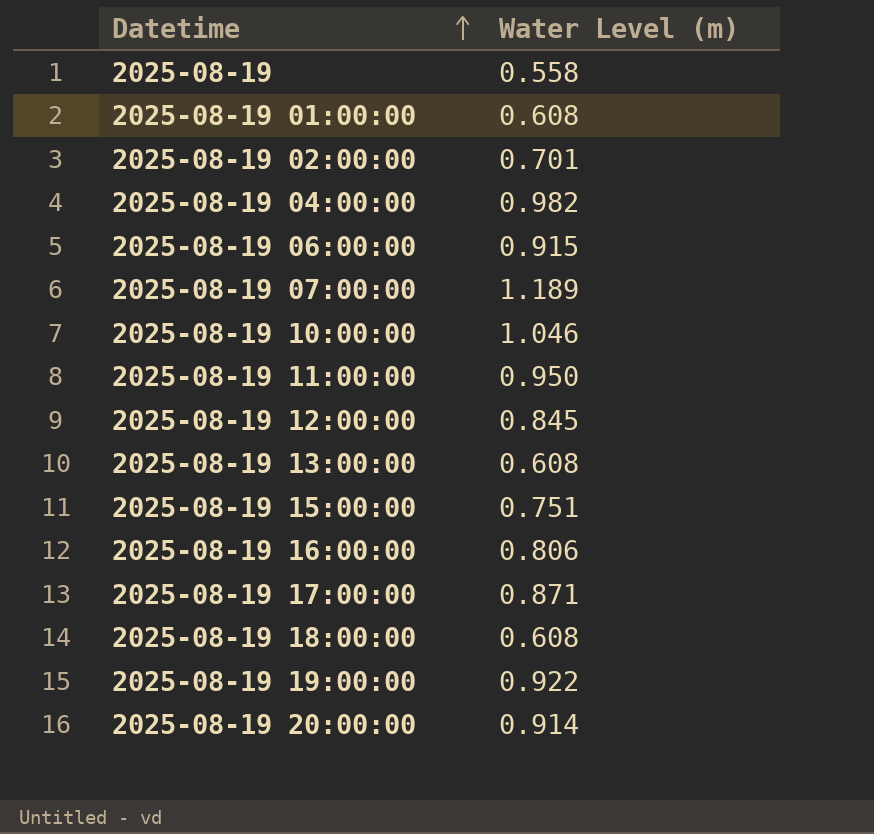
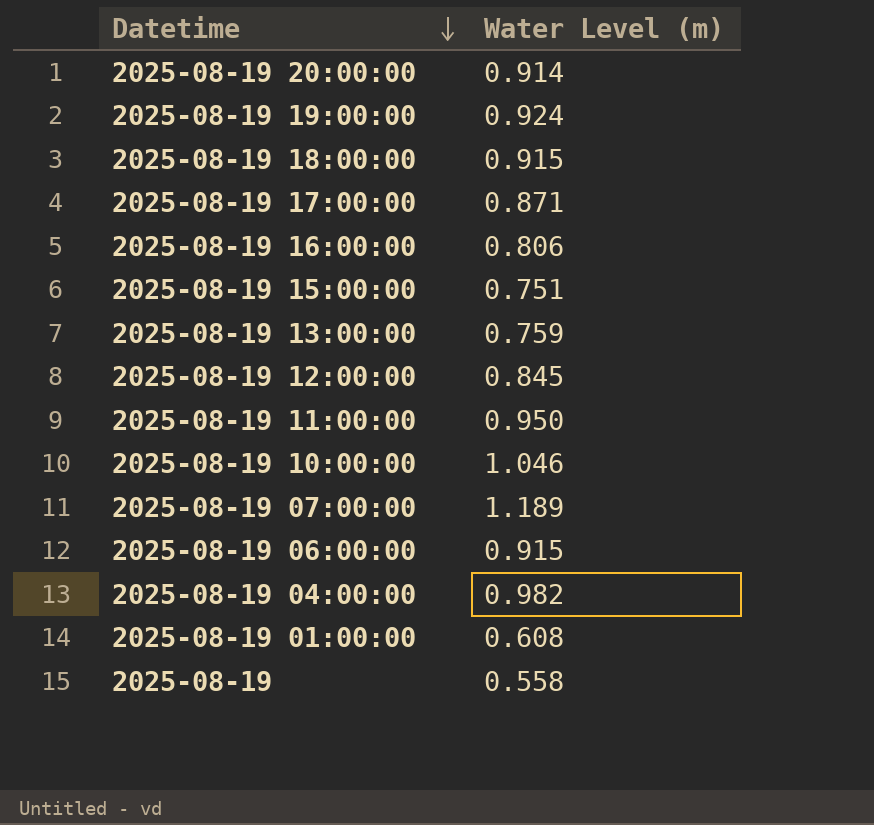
row order: Datetime ascending -> Datetime descending
row 2025-08-19 02:00:00: 0.701 -> none
2025-08-19 19:00:00 | Water Level (m): 0.922 -> 0.924
2025-08-19 18:00:00 | Water Level (m): 0.608 -> 0.915
2025-08-19 13:00:00 | Water Level (m): 0.608 -> 0.759

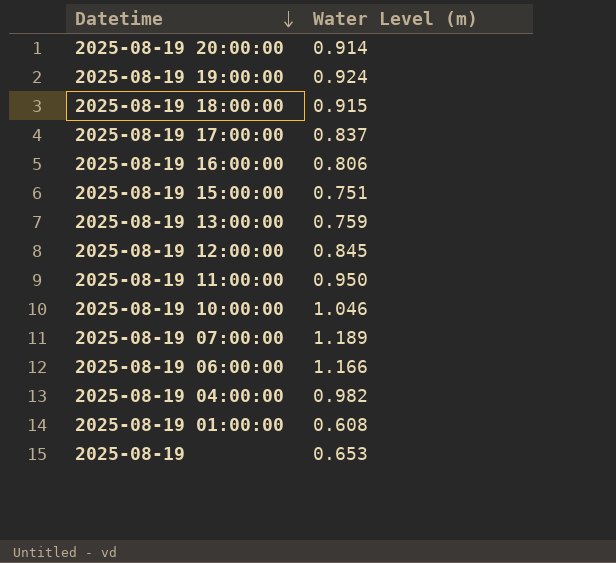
2025-08-19 17:00:00 | Water Level (m): 0.871 -> 0.837
2025-08-19 06:00:00 | Water Level (m): 0.915 -> 1.166
2025-08-19 | Water Level (m): 0.558 -> 0.653

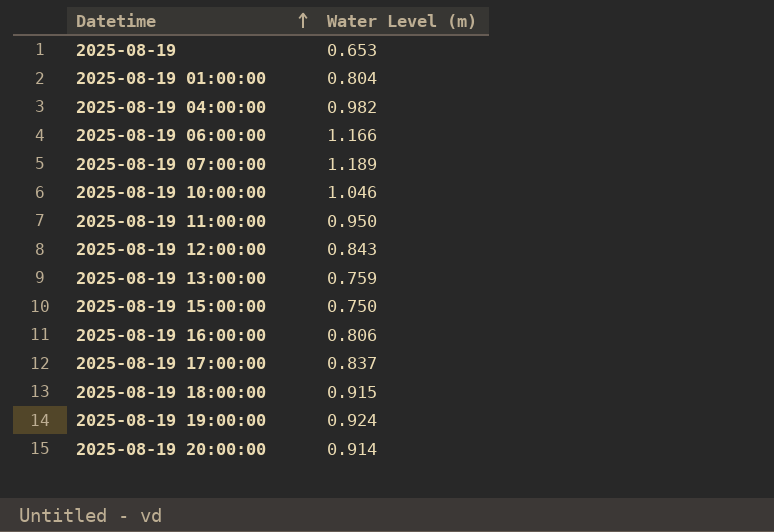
row order: Datetime descending -> Datetime ascending
2025-08-19 01:00:00 | Water Level (m): 0.608 -> 0.804
2025-08-19 12:00:00 | Water Level (m): 0.845 -> 0.843
2025-08-19 15:00:00 | Water Level (m): 0.751 -> 0.750

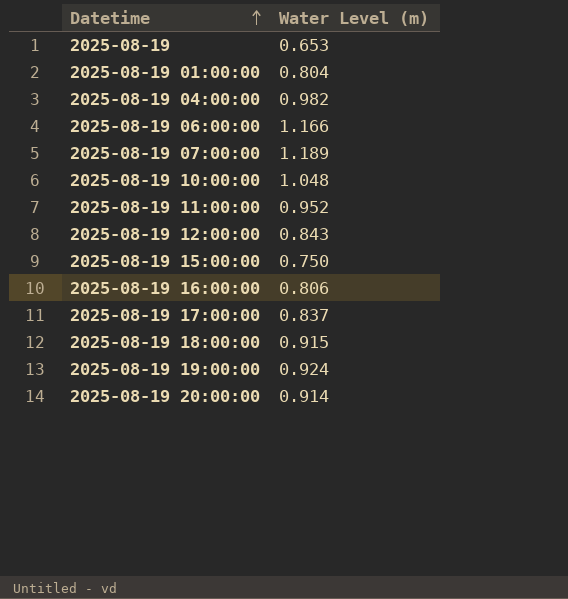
row 2025-08-19 13:00:00: 0.759 -> none
2025-08-19 10:00:00 | Water Level (m): 1.046 -> 1.048
2025-08-19 11:00:00 | Water Level (m): 0.950 -> 0.952

